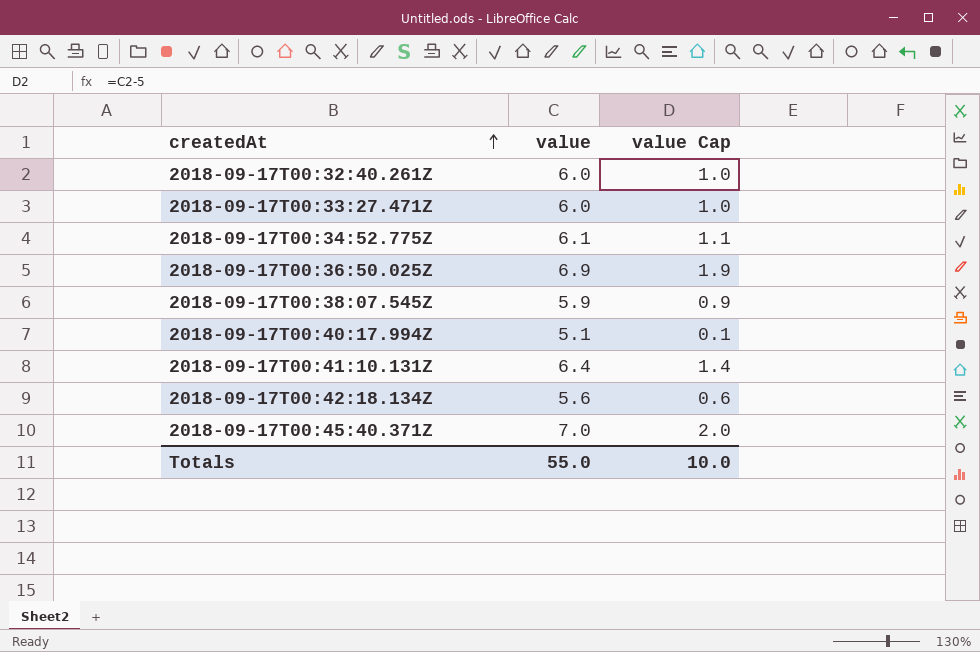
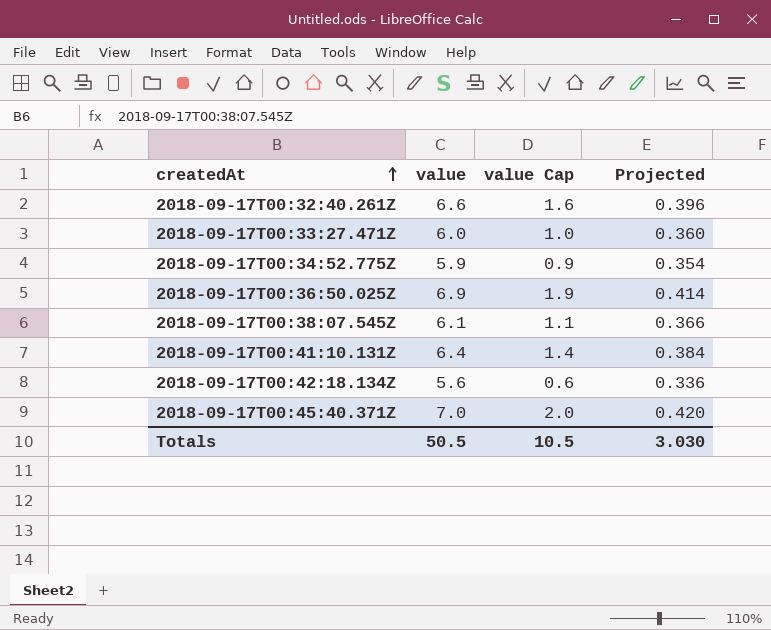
column Projected | formula: none -> [value] * 0.06
row 2018-09-17T00:40:17.994Z: 5.1 | 0.1 -> none
2018-09-17T00:32:40.261Z | value: 6.0 -> 6.6
2018-09-17T00:32:40.261Z | value Cap: 1.0 -> 1.6
2018-09-17T00:34:52.775Z | value: 6.1 -> 5.9
2018-09-17T00:34:52.775Z | value Cap: 1.1 -> 0.9
2018-09-17T00:38:07.545Z | value: 5.9 -> 6.1
2018-09-17T00:38:07.545Z | value Cap: 0.9 -> 1.1
Totals | value: 55.0 -> 50.5
Totals | value Cap: 10.0 -> 10.5

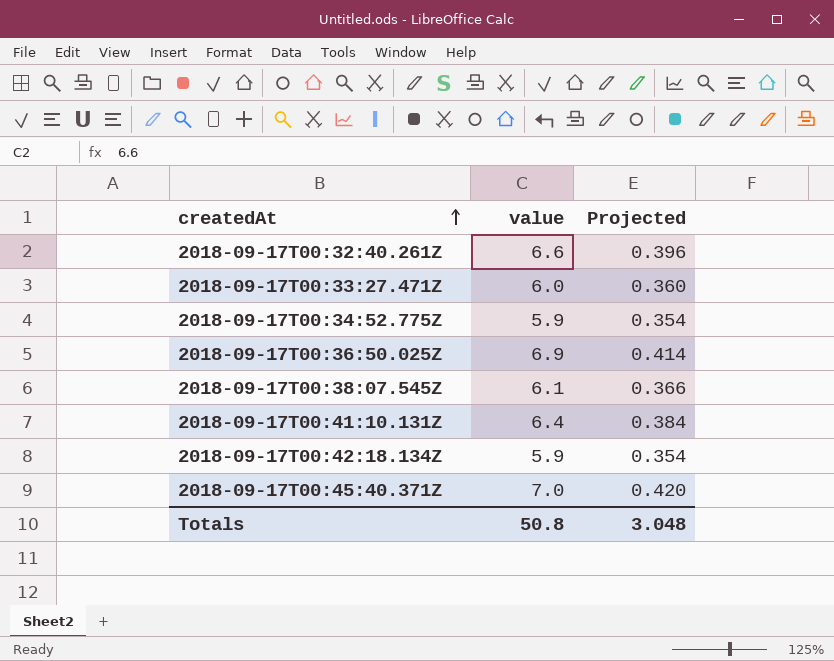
column value Cap | formula: [value] - 5 -> none
2018-09-17T00:42:18.134Z | value: 5.6 -> 5.9
2018-09-17T00:42:18.134Z | Projected: 0.336 -> 0.354
Totals | value: 50.5 -> 50.8
Totals | Projected: 3.030 -> 3.048

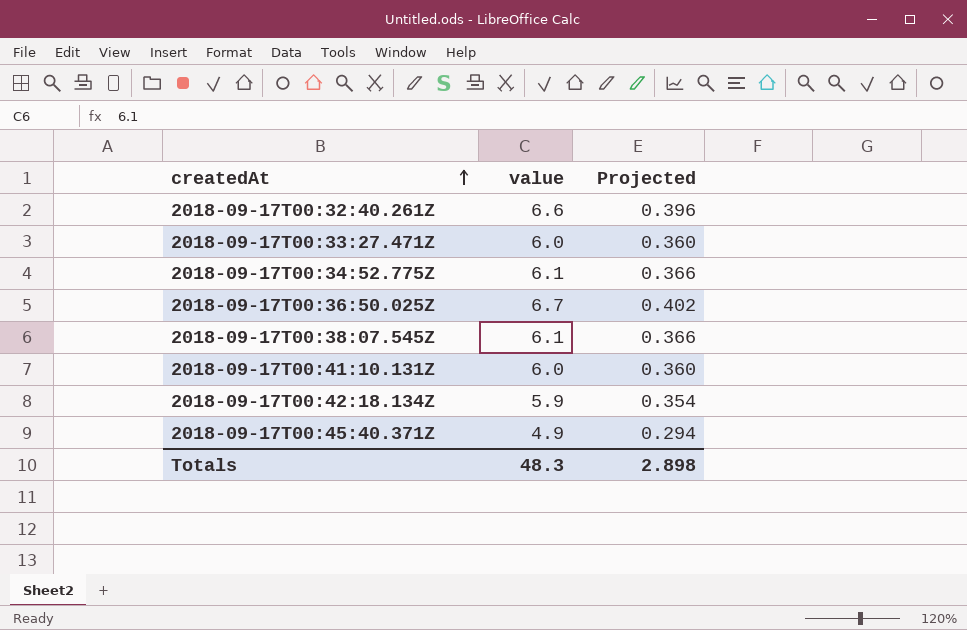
2018-09-17T00:34:52.775Z | value: 5.9 -> 6.1
2018-09-17T00:34:52.775Z | Projected: 0.354 -> 0.366
2018-09-17T00:36:50.025Z | value: 6.9 -> 6.7
2018-09-17T00:36:50.025Z | Projected: 0.414 -> 0.402
2018-09-17T00:41:10.131Z | value: 6.4 -> 6.0
2018-09-17T00:41:10.131Z | Projected: 0.384 -> 0.360
2018-09-17T00:45:40.371Z | value: 7.0 -> 4.9
2018-09-17T00:45:40.371Z | Projected: 0.420 -> 0.294
Totals | value: 50.8 -> 48.3
Totals | Projected: 3.048 -> 2.898

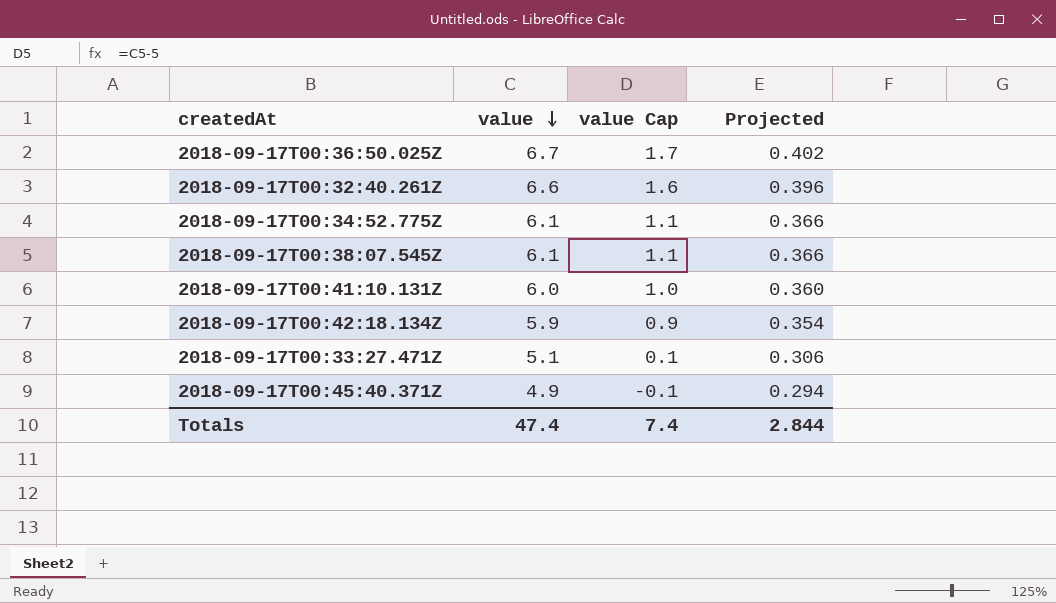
row order: createdAt ascending -> value descending
column value Cap | formula: none -> [value] - 5
2018-09-17T00:33:27.471Z | value: 6.0 -> 5.1
2018-09-17T00:33:27.471Z | Projected: 0.360 -> 0.306
Totals | value: 48.3 -> 47.4
Totals | Projected: 2.898 -> 2.844

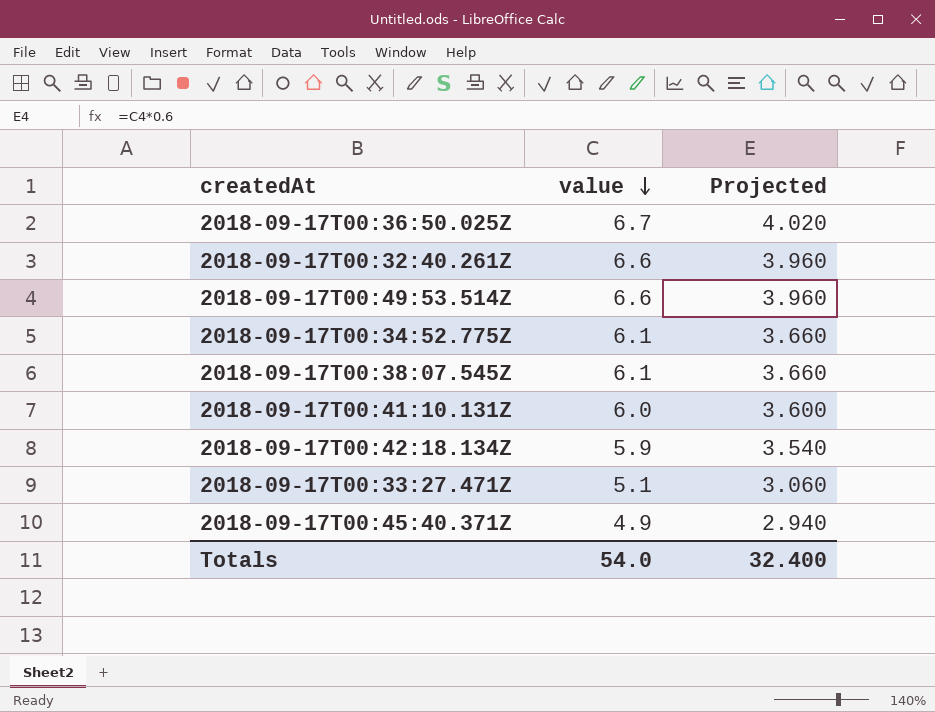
column value Cap | formula: [value] - 5 -> none
column Projected | formula: [value] * 0.06 -> [value] * 0.6
row 2018-09-17T00:49:53.514Z: none -> 6.6 | 3.960
Totals | value: 47.4 -> 54.0
Totals | Projected: 2.844 -> 32.400

